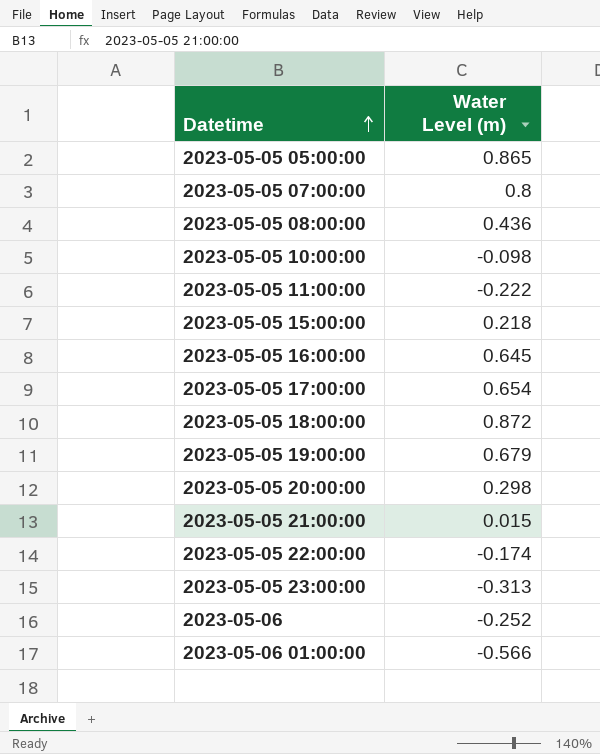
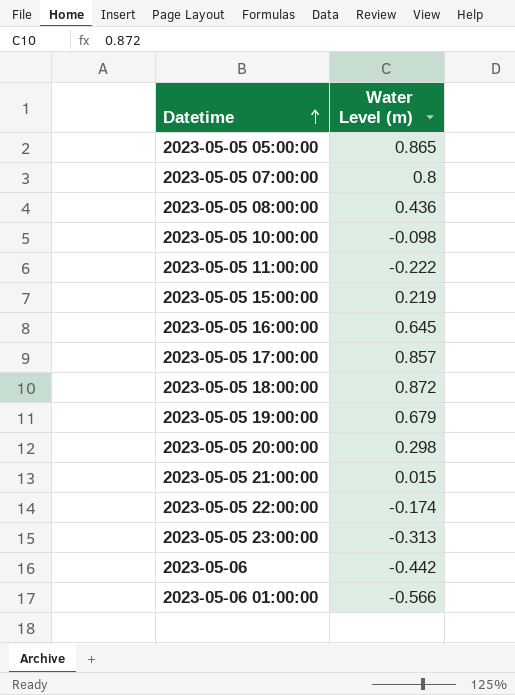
2023-05-05 15:00:00 | Water Level (m): 0.218 -> 0.219
2023-05-05 17:00:00 | Water Level (m): 0.654 -> 0.857
2023-05-06 | Water Level (m): -0.252 -> -0.442

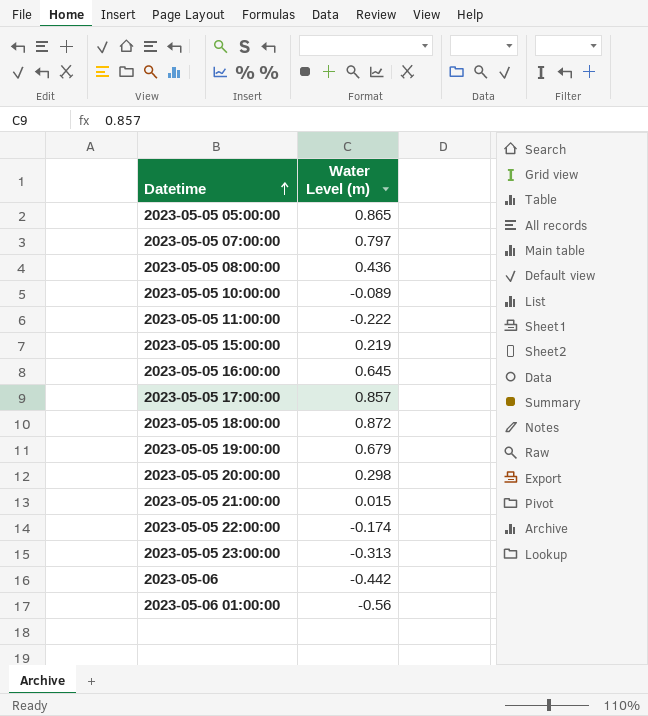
2023-05-05 07:00:00 | Water Level (m): 0.8 -> 0.797
2023-05-05 10:00:00 | Water Level (m): -0.098 -> -0.089
2023-05-06 01:00:00 | Water Level (m): -0.566 -> -0.56

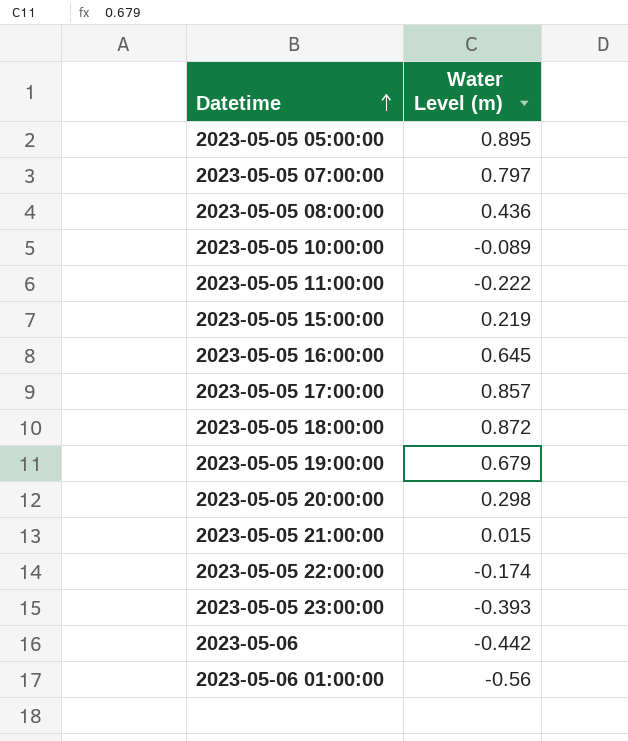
2023-05-05 05:00:00 | Water Level (m): 0.865 -> 0.895
2023-05-05 23:00:00 | Water Level (m): -0.313 -> -0.393

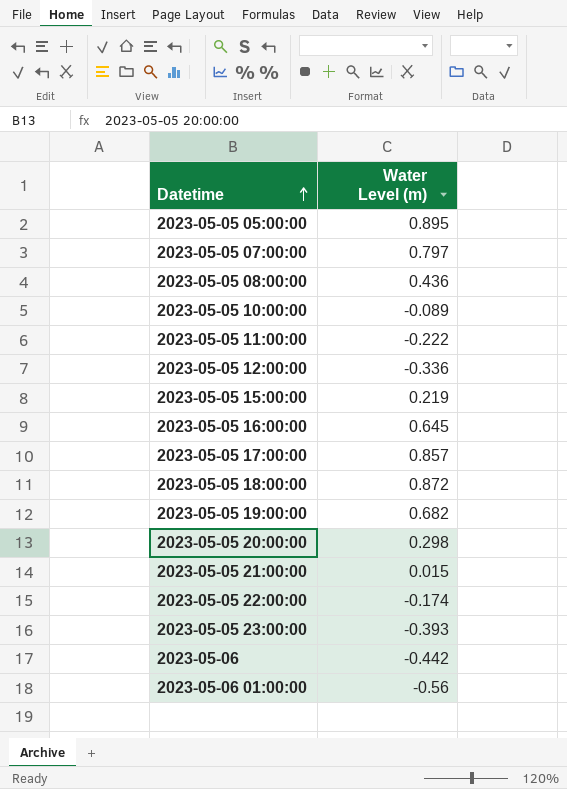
row 2023-05-05 12:00:00: none -> -0.336
2023-05-05 19:00:00 | Water Level (m): 0.679 -> 0.682

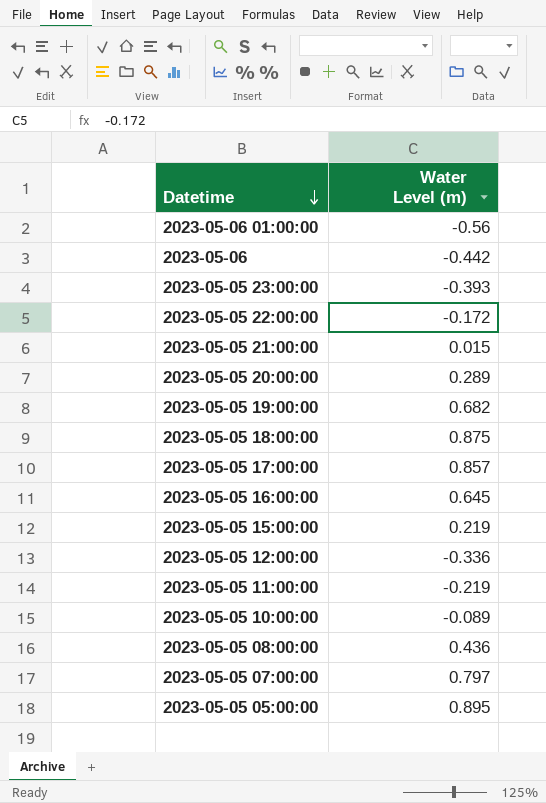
row order: Datetime ascending -> Datetime descending
2023-05-05 22:00:00 | Water Level (m): -0.174 -> -0.172
2023-05-05 20:00:00 | Water Level (m): 0.298 -> 0.289
2023-05-05 18:00:00 | Water Level (m): 0.872 -> 0.875
2023-05-05 11:00:00 | Water Level (m): -0.222 -> -0.219

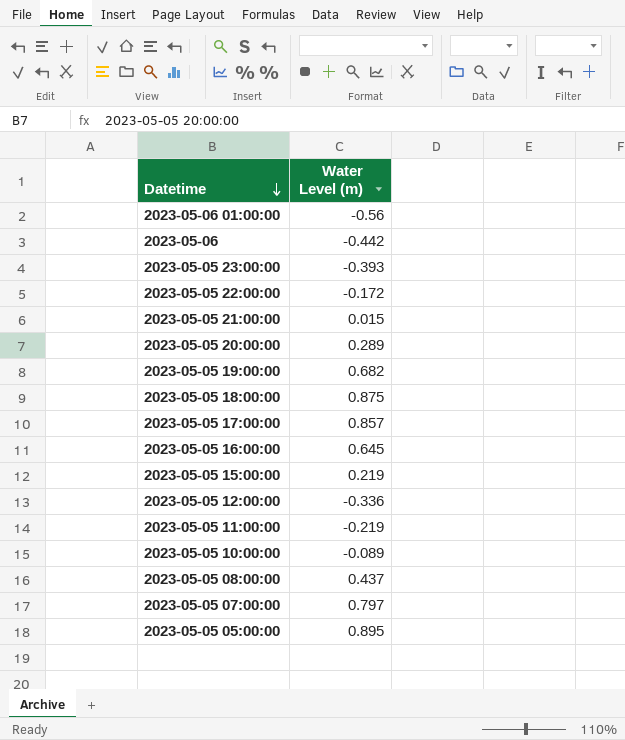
2023-05-05 08:00:00 | Water Level (m): 0.436 -> 0.437

